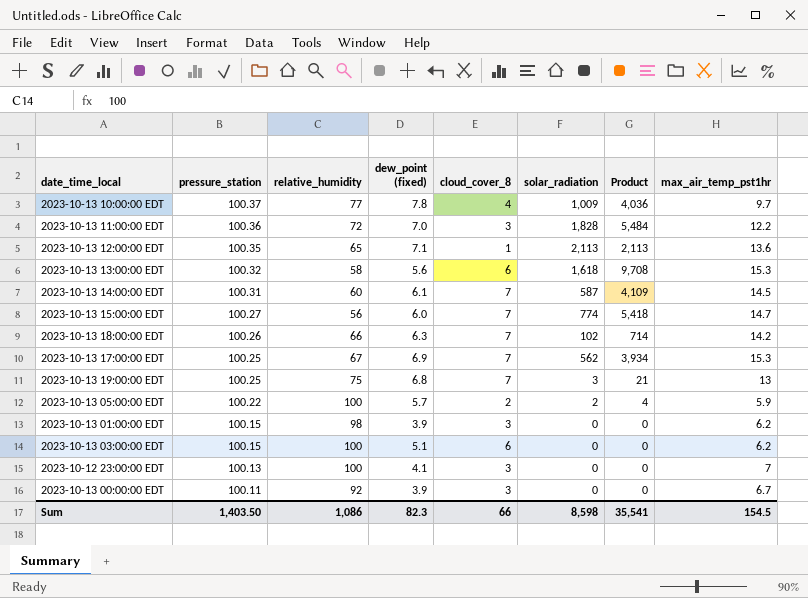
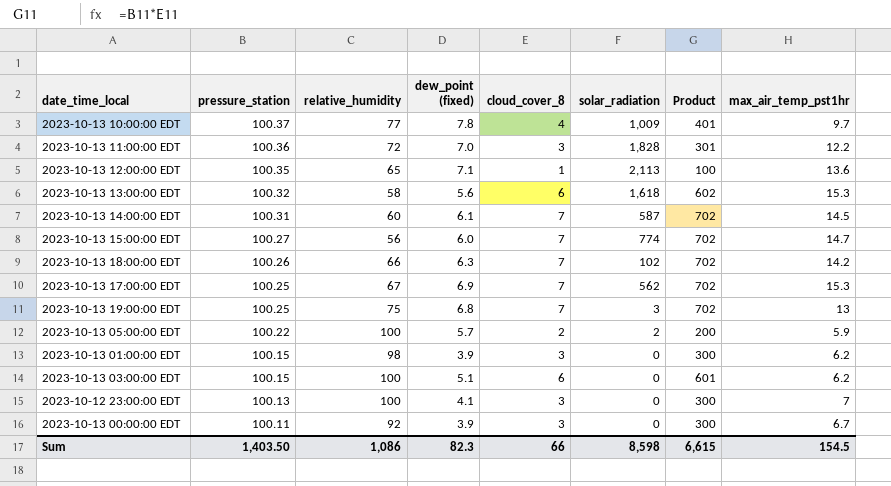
column Product | formula: [cloud_cover_8] * [solar_radiation] -> [pressure_station] * [cloud_cover_8]
Sum | Product: 35,541 -> 6,615

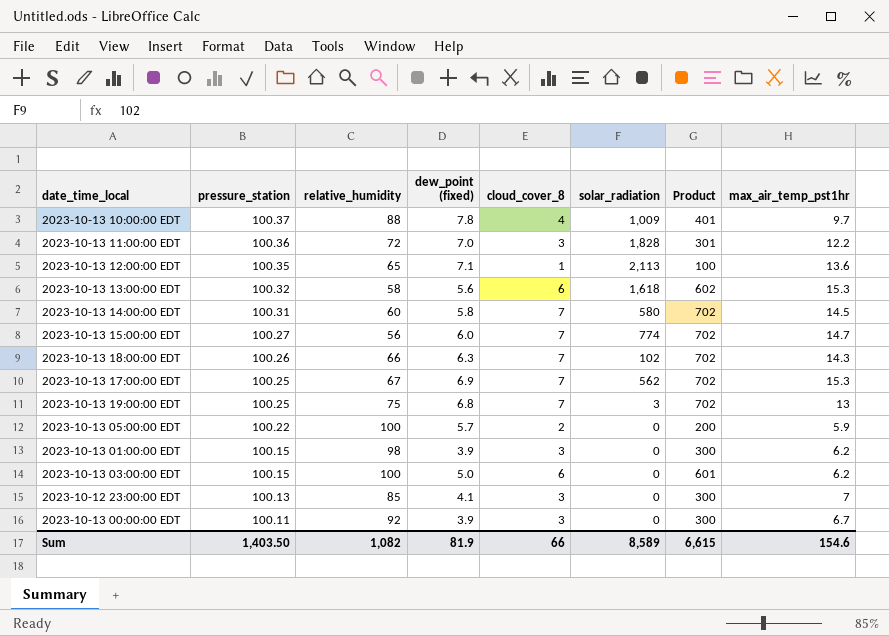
2023-10-13 10:00:00 EDT | relative_humidity: 77 -> 88
2023-10-13 14:00:00 EDT | dew_point (fixed): 6.1 -> 5.8
2023-10-13 14:00:00 EDT | solar_radiation: 587 -> 580
2023-10-13 18:00:00 EDT | max_air_temp_pst1hr: 14.2 -> 14.3
2023-10-13 05:00:00 EDT | solar_radiation: 2 -> 0
2023-10-13 03:00:00 EDT | dew_point (fixed): 5.1 -> 5.0
2023-10-12 23:00:00 EDT | relative_humidity: 100 -> 85
Sum | relative_humidity: 1,086 -> 1,082
Sum | dew_point (fixed): 82.3 -> 81.9
Sum | solar_radiation: 8,598 -> 8,589
Sum | max_air_temp_pst1hr: 154.5 -> 154.6

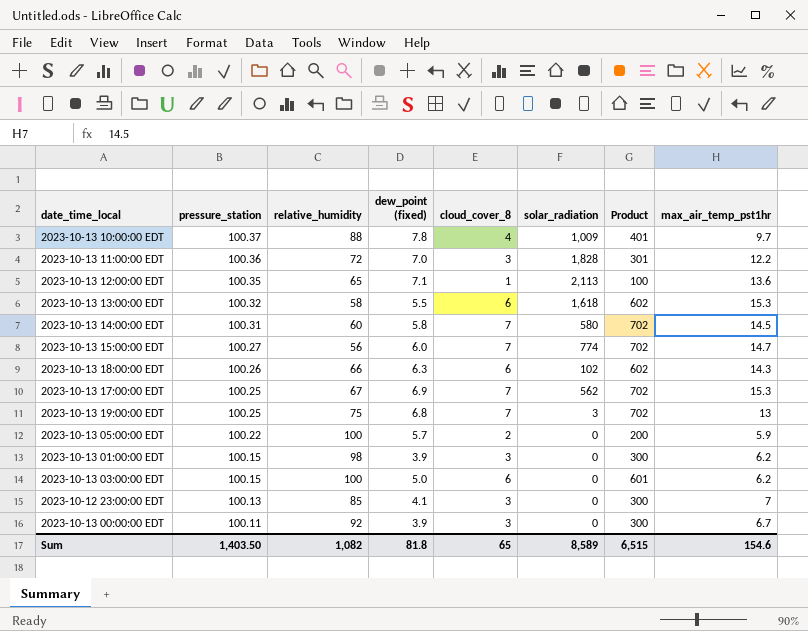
2023-10-13 13:00:00 EDT | dew_point (fixed): 5.6 -> 5.5
2023-10-13 18:00:00 EDT | cloud_cover_8: 7 -> 6
2023-10-13 18:00:00 EDT | Product: 702 -> 602
Sum | dew_point (fixed): 81.9 -> 81.8
Sum | cloud_cover_8: 66 -> 65
Sum | Product: 6,615 -> 6,515

